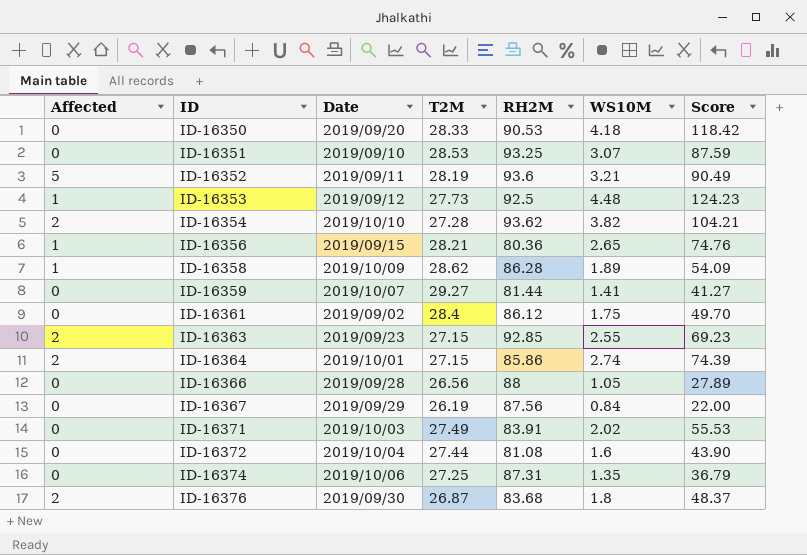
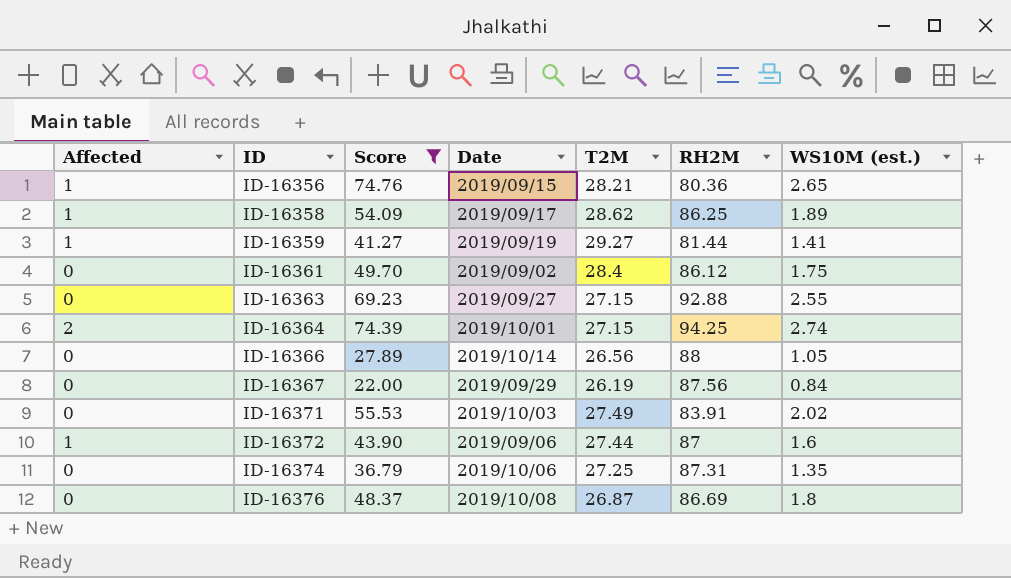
filter: none -> Score <= 74.76
column Score | position: 7 -> 3
column name: WS10M -> WS10M (est.)
ID-16358 | Date: 2019/10/09 -> 2019/09/17
ID-16358 | RH2M: 86.28 -> 86.25
ID-16359 | Affected: 0 -> 1
ID-16359 | Date: 2019/10/07 -> 2019/09/19
ID-16363 | Affected: 2 -> 0
ID-16363 | Date: 2019/09/23 -> 2019/09/27
ID-16363 | RH2M: 92.85 -> 92.88
ID-16364 | RH2M: 85.86 -> 94.25
ID-16366 | Date: 2019/09/28 -> 2019/10/14
ID-16372 | Affected: 0 -> 1
ID-16372 | Date: 2019/10/04 -> 2019/09/06
ID-16372 | RH2M: 81.08 -> 87
ID-16376 | Affected: 2 -> 0
ID-16376 | Date: 2019/09/30 -> 2019/10/08
ID-16376 | RH2M: 83.68 -> 86.69

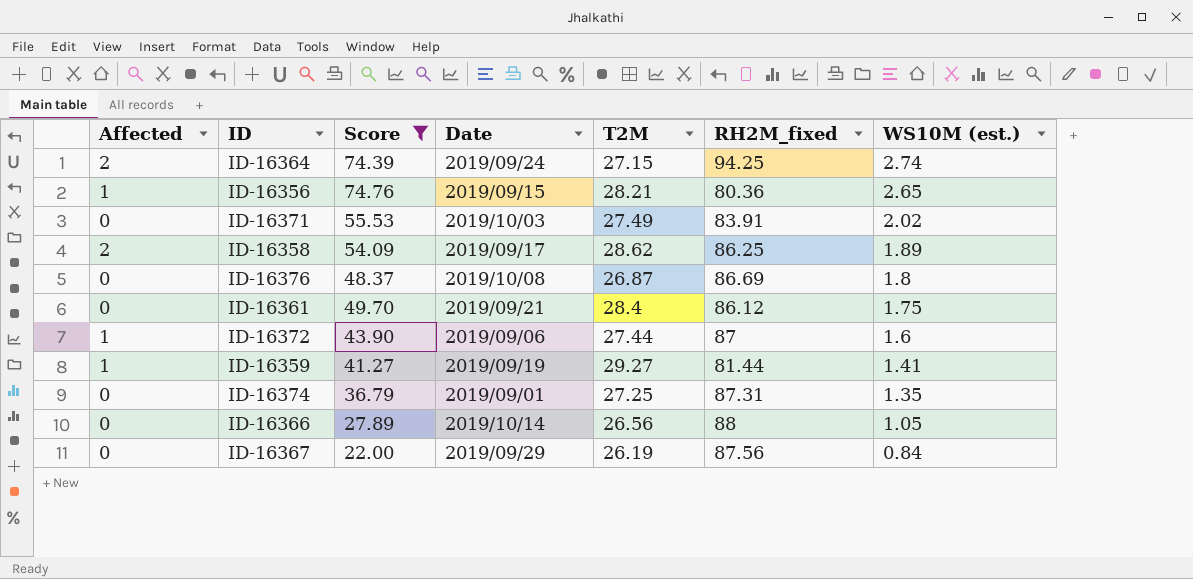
row order: ID ascending -> WS10M (est.) descending
column name: RH2M -> RH2M_fixed
row ID-16363: 0 | 69.23 | 2019/09/27 | 27.15 | 92.88 | 2.55 -> none
ID-16364 | Date: 2019/10/01 -> 2019/09/24
ID-16358 | Affected: 1 -> 2
ID-16361 | Date: 2019/09/02 -> 2019/09/21
ID-16374 | Date: 2019/10/06 -> 2019/09/01

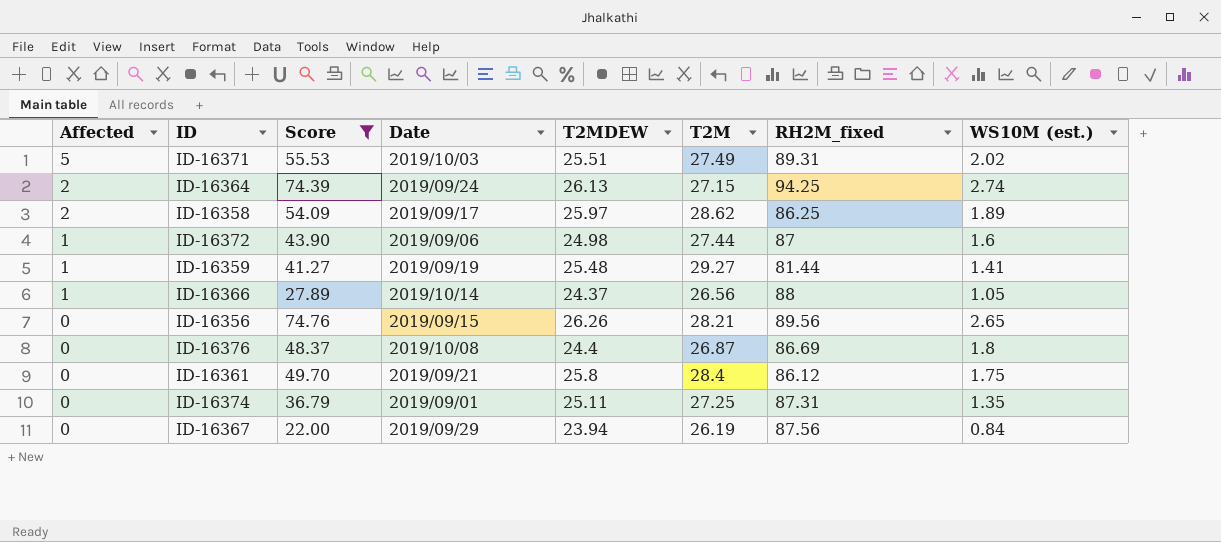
row order: WS10M (est.) descending -> Affected descending
column T2MDEW | position: none -> 5
ID-16371 | Affected: 0 -> 5
ID-16371 | RH2M_fixed: 83.91 -> 89.31
ID-16366 | Affected: 0 -> 1
ID-16356 | Affected: 1 -> 0
ID-16356 | RH2M_fixed: 80.36 -> 89.56

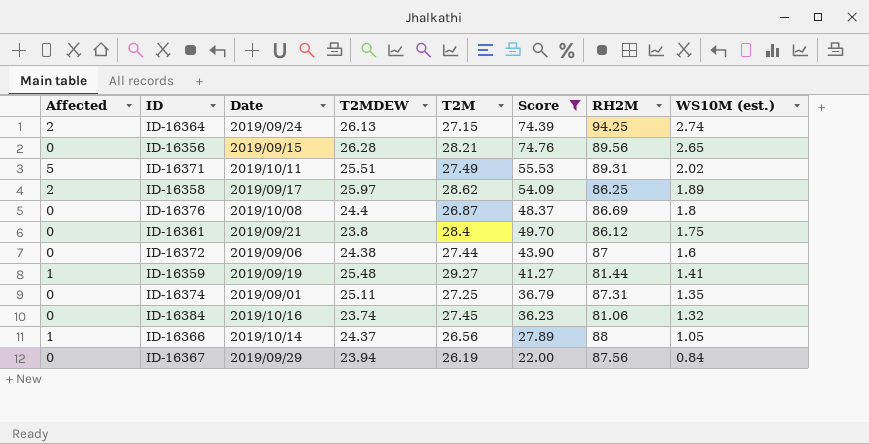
row order: Affected descending -> WS10M (est.) descending
column Score | position: 3 -> 6
column name: RH2M_fixed -> RH2M
ID-16356 | T2MDEW: 26.26 -> 26.28
ID-16371 | Date: 2019/10/03 -> 2019/10/11
ID-16361 | T2MDEW: 25.8 -> 23.8
ID-16372 | Affected: 1 -> 0
ID-16372 | T2MDEW: 24.98 -> 24.38
row ID-16384: none -> 0 | 2019/10/16 | 23.74 | 27.45 | 36.23 | 81.06 | 1.32

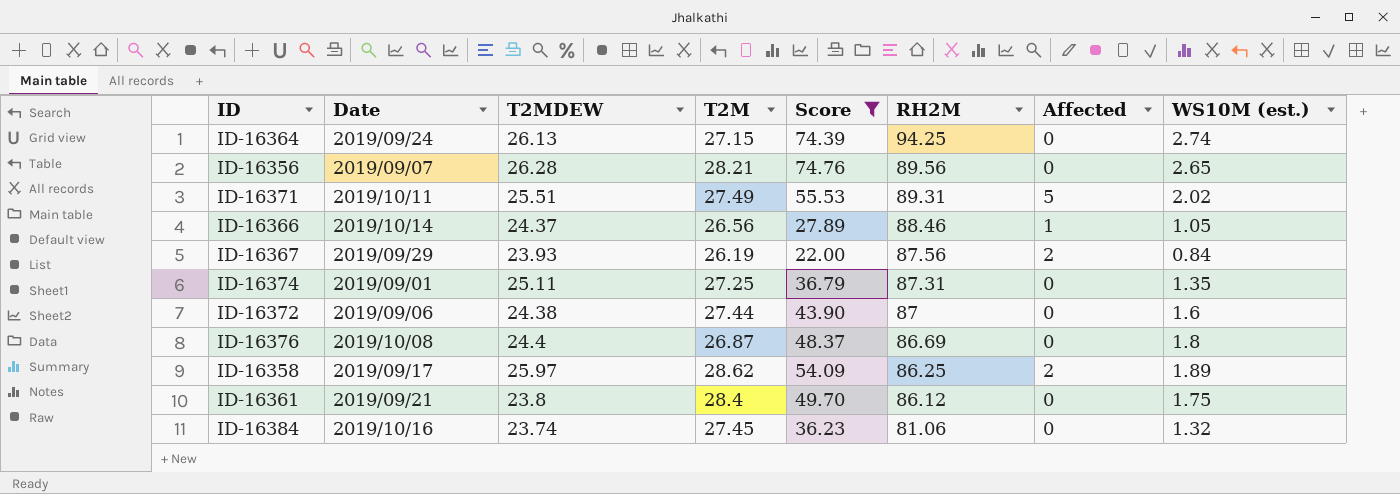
row order: WS10M (est.) descending -> RH2M descending
column Affected | position: 1 -> 7
row ID-16359: 1 | 2019/09/19 | 25.48 | 29.27 | 41.27 | 81.44 | 1.41 -> none
ID-16364 | Affected: 2 -> 0
ID-16356 | Date: 2019/09/15 -> 2019/09/07
ID-16366 | RH2M: 88 -> 88.46
ID-16367 | T2MDEW: 23.94 -> 23.93
ID-16367 | Affected: 0 -> 2

